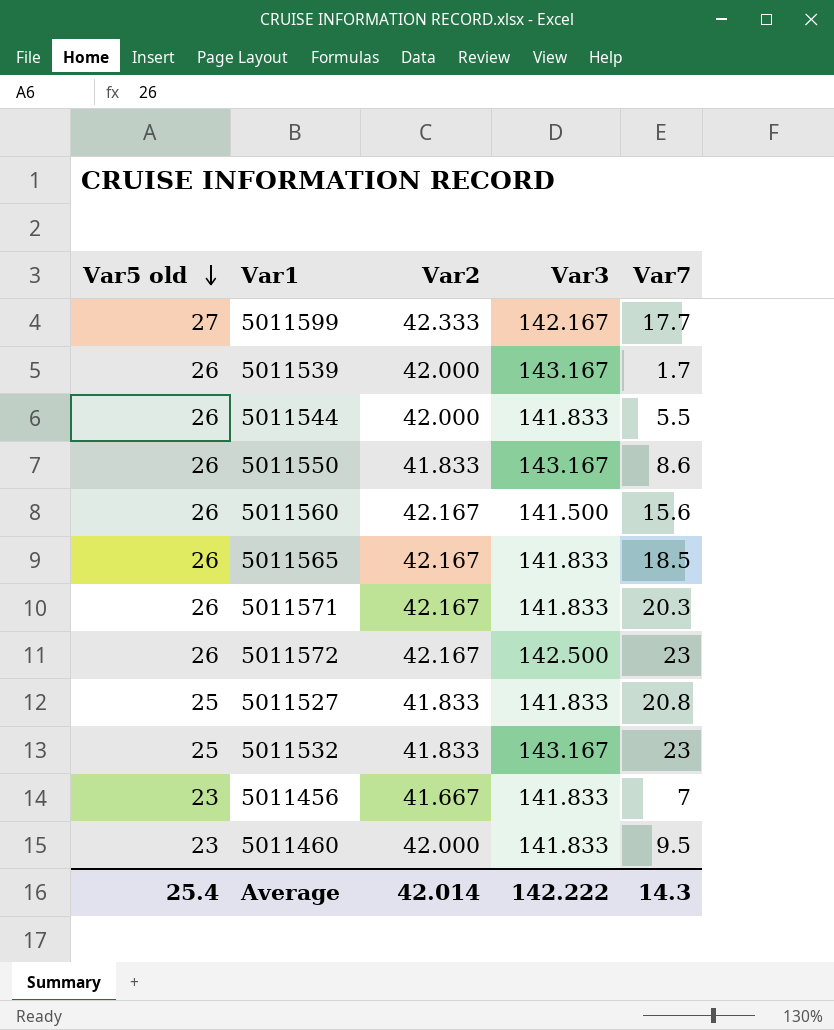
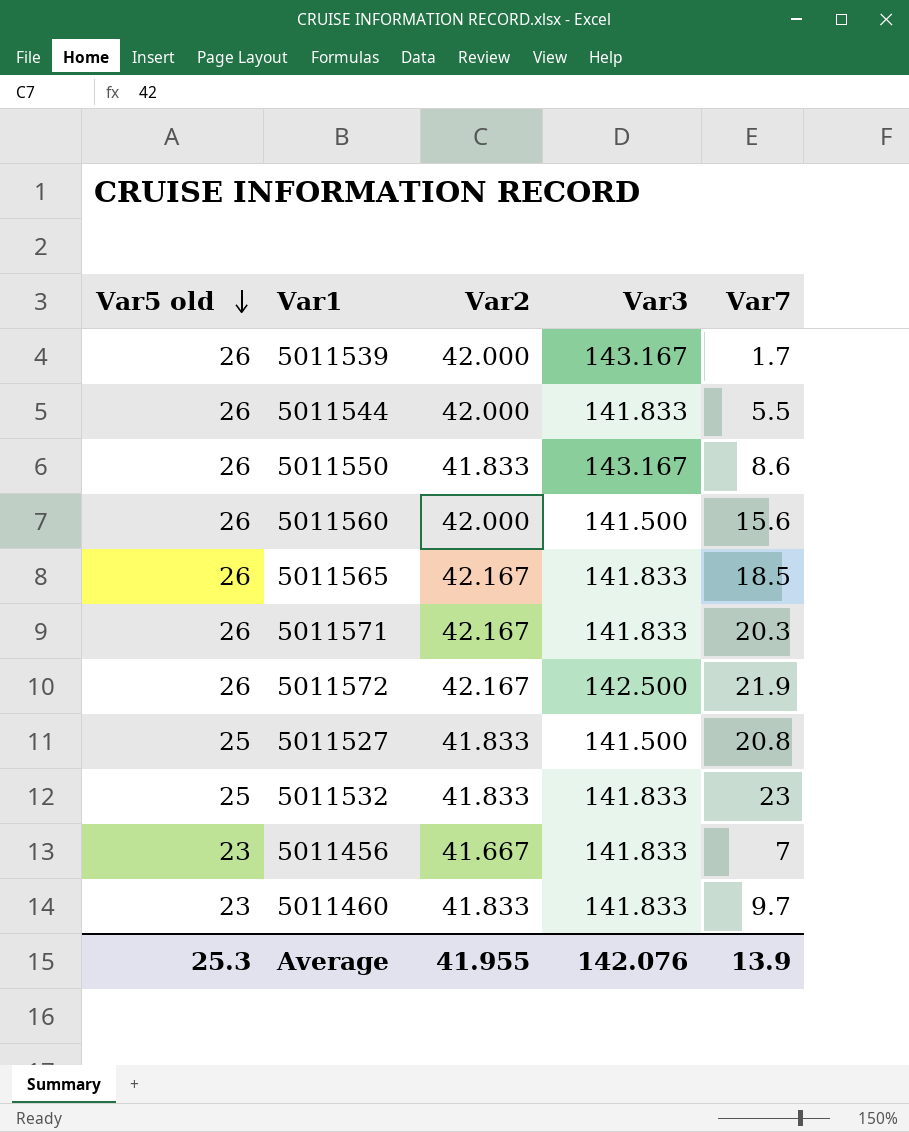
row 5011599: 27 | 42.333 | 142.167 | 17.7 -> none
5011560 | Var2: 42.167 -> 42.000
5011572 | Var7: 23 -> 21.9
5011527 | Var3: 141.833 -> 141.500
5011532 | Var3: 143.167 -> 141.833
5011460 | Var2: 42.000 -> 41.833
5011460 | Var7: 9.5 -> 9.7
Average | Var5 old: 25.4 -> 25.3
Average | Var2: 42.014 -> 41.955
Average | Var3: 142.222 -> 142.076
Average | Var7: 14.3 -> 13.9

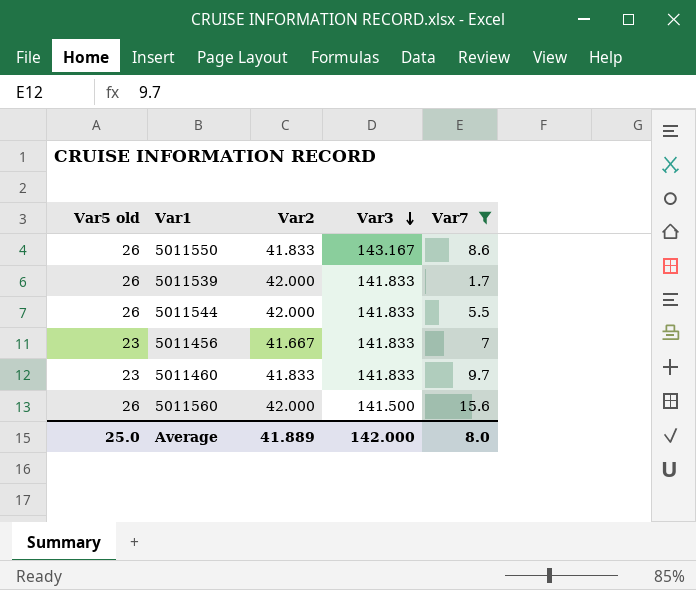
filter: none -> Var7 <= 15.6
row order: Var5 old descending -> Var3 descending
5011539 | Var3: 143.167 -> 141.833
Average | Var5 old: 25.3 -> 25.0
Average | Var2: 41.955 -> 41.889
Average | Var3: 142.076 -> 142.000
Average | Var7: 13.9 -> 8.0

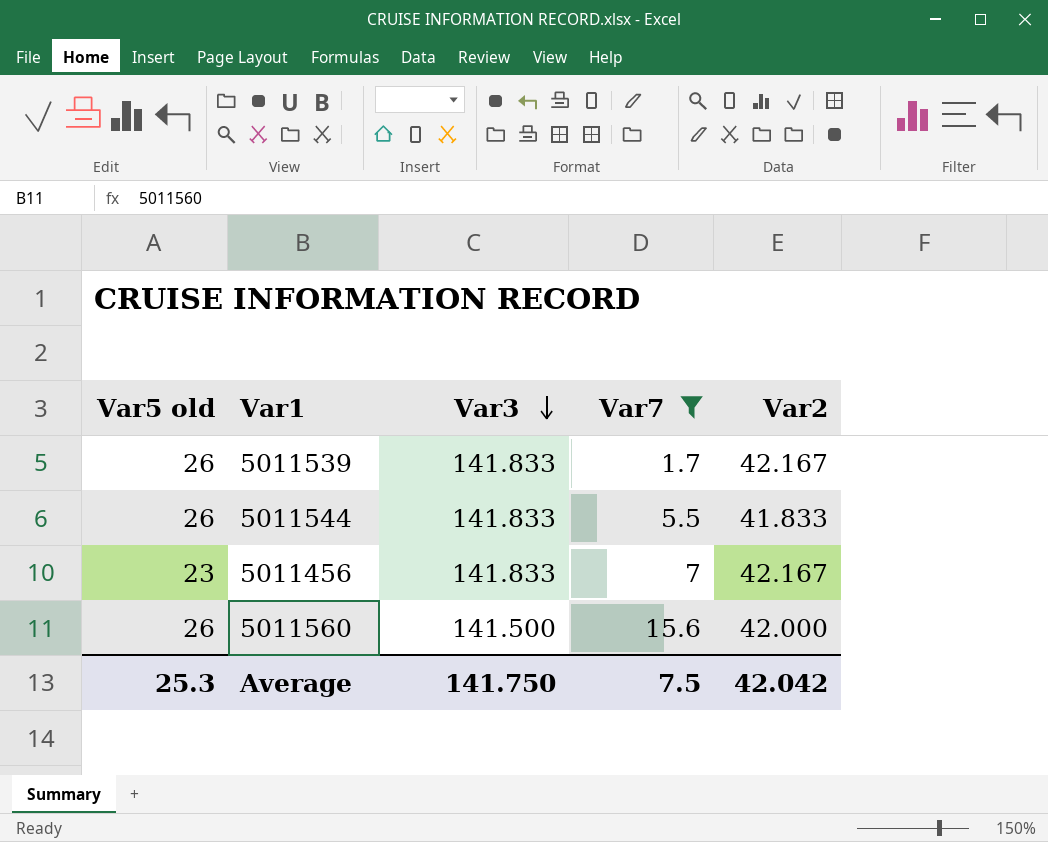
column Var2 | position: 3 -> 5
row 5011550: 26 | 41.833 | 143.167 | 8.6 -> none
row 5011460: 23 | 41.833 | 141.833 | 9.7 -> none
5011539 | Var2: 42.000 -> 42.167
5011544 | Var2: 42.000 -> 41.833
5011456 | Var2: 41.667 -> 42.167
Average | Var5 old: 25.0 -> 25.3
Average | Var3: 142.000 -> 141.750
Average | Var7: 8.0 -> 7.5
Average | Var2: 41.889 -> 42.042

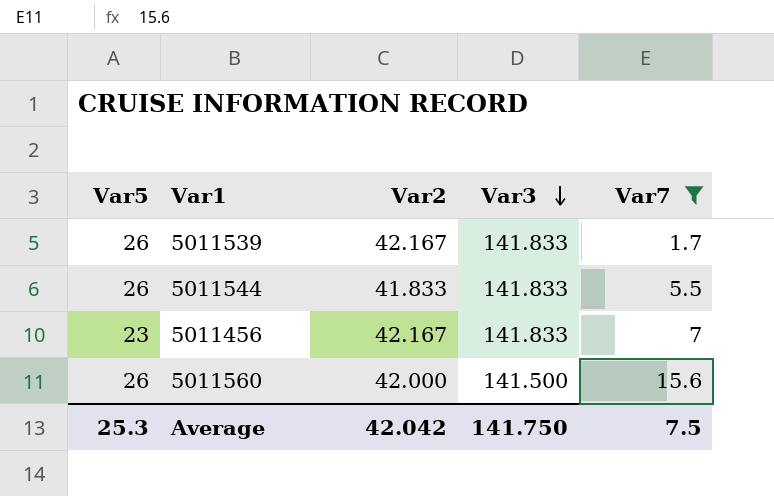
column name: Var5 old -> Var5
column Var2 | position: 5 -> 3

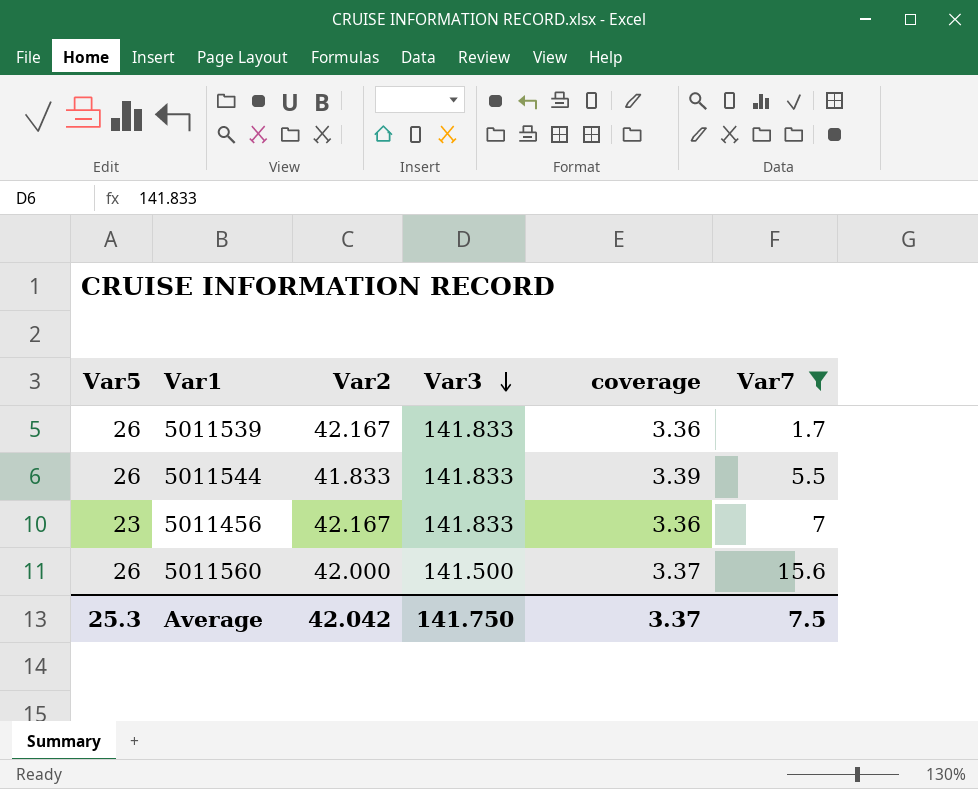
column coverage | formula: none -> [Var3] / [Var2]

